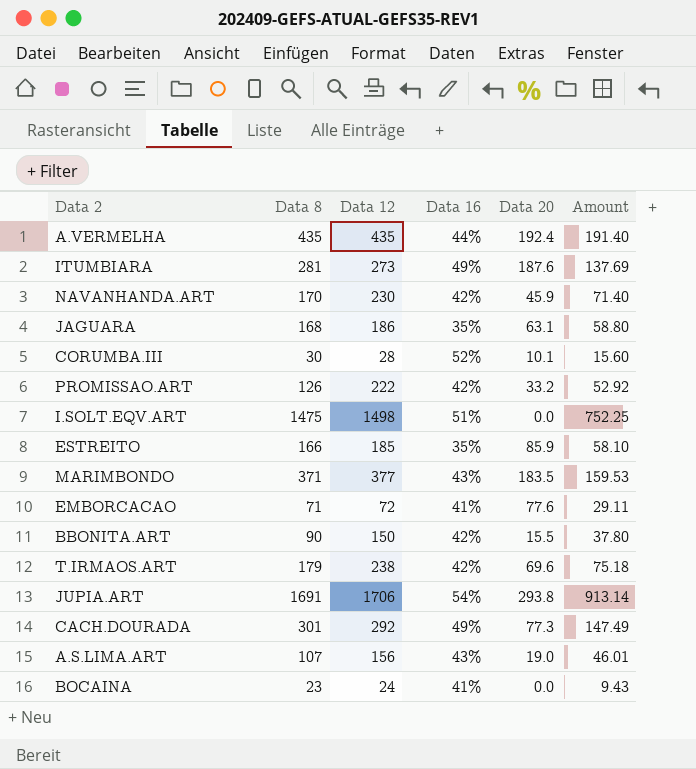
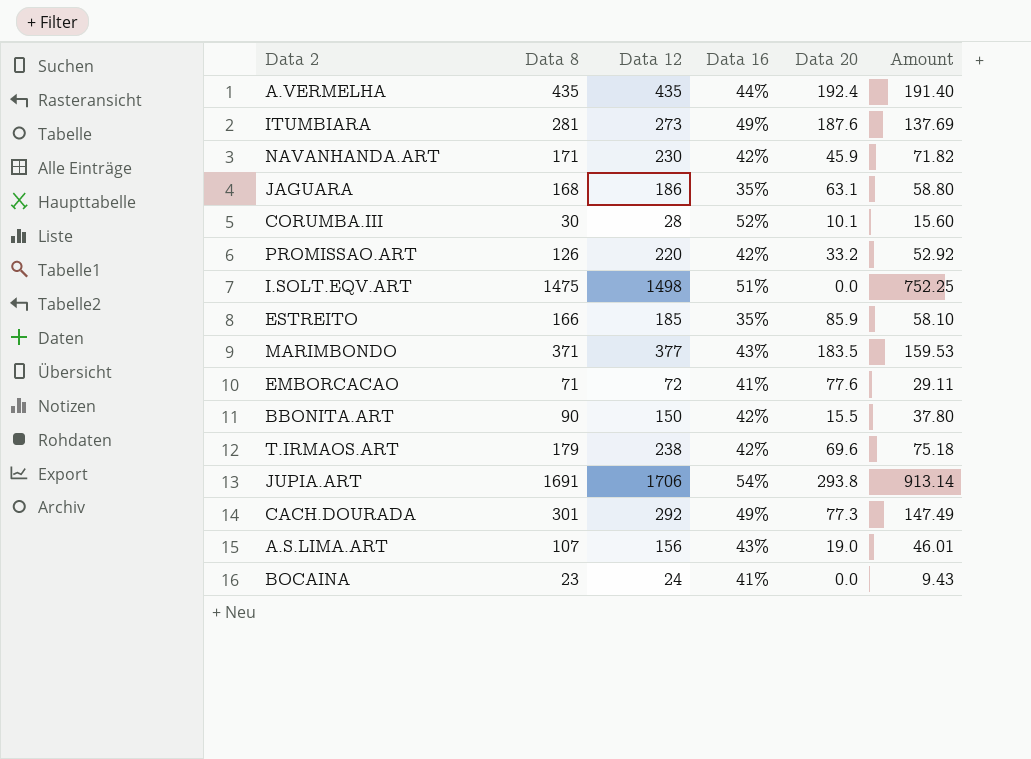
NAVANHANDA.ART | Data 8: 170 -> 171
NAVANHANDA.ART | Amount: 71.40 -> 71.82
PROMISSAO.ART | Data 12: 222 -> 220

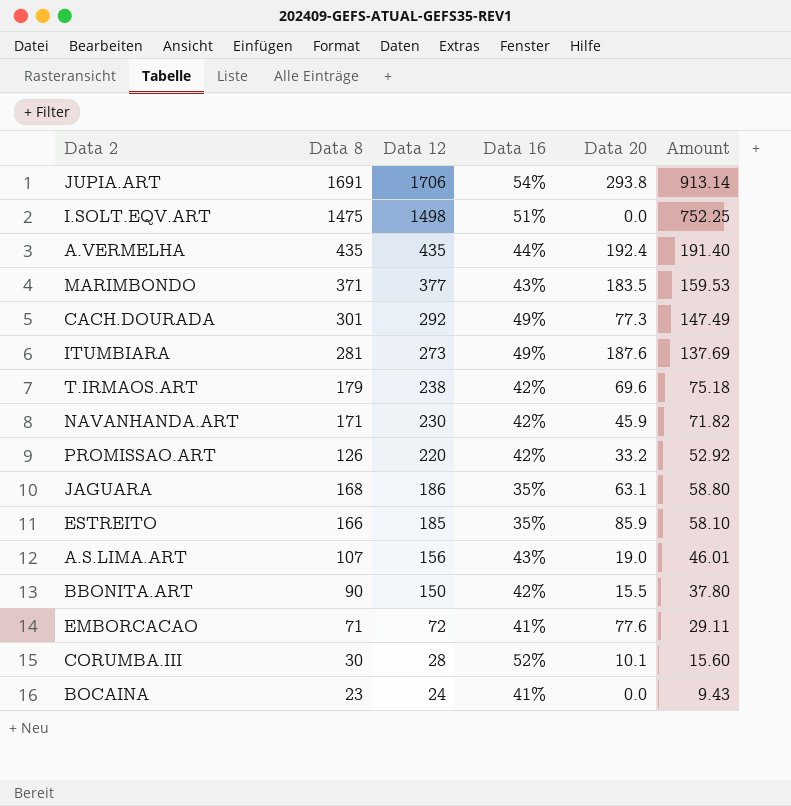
row order: none -> Data 12 descending

